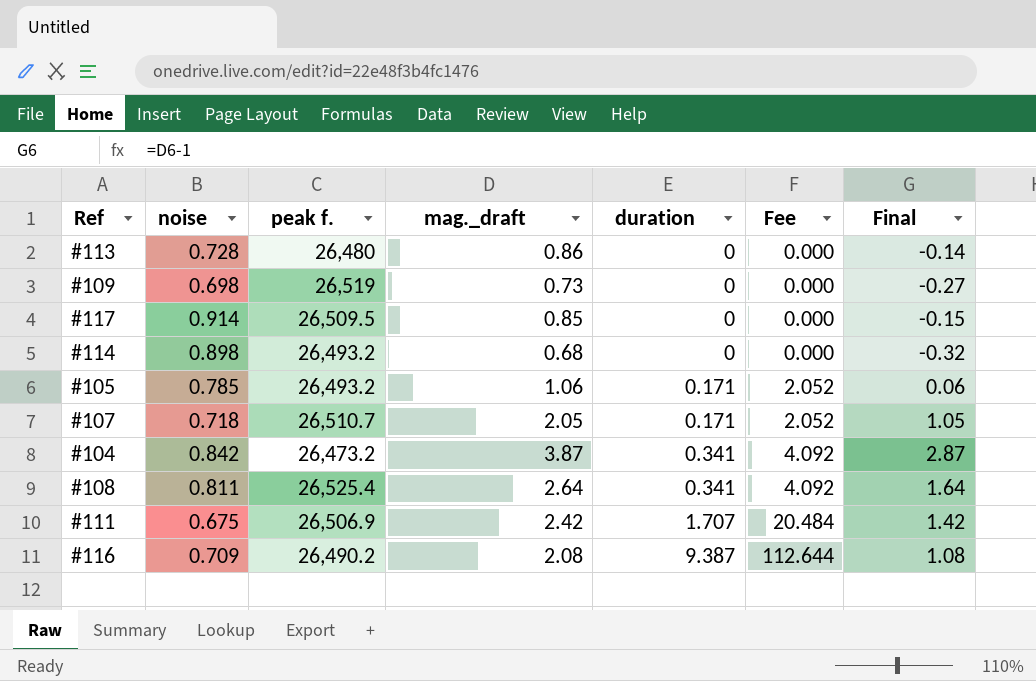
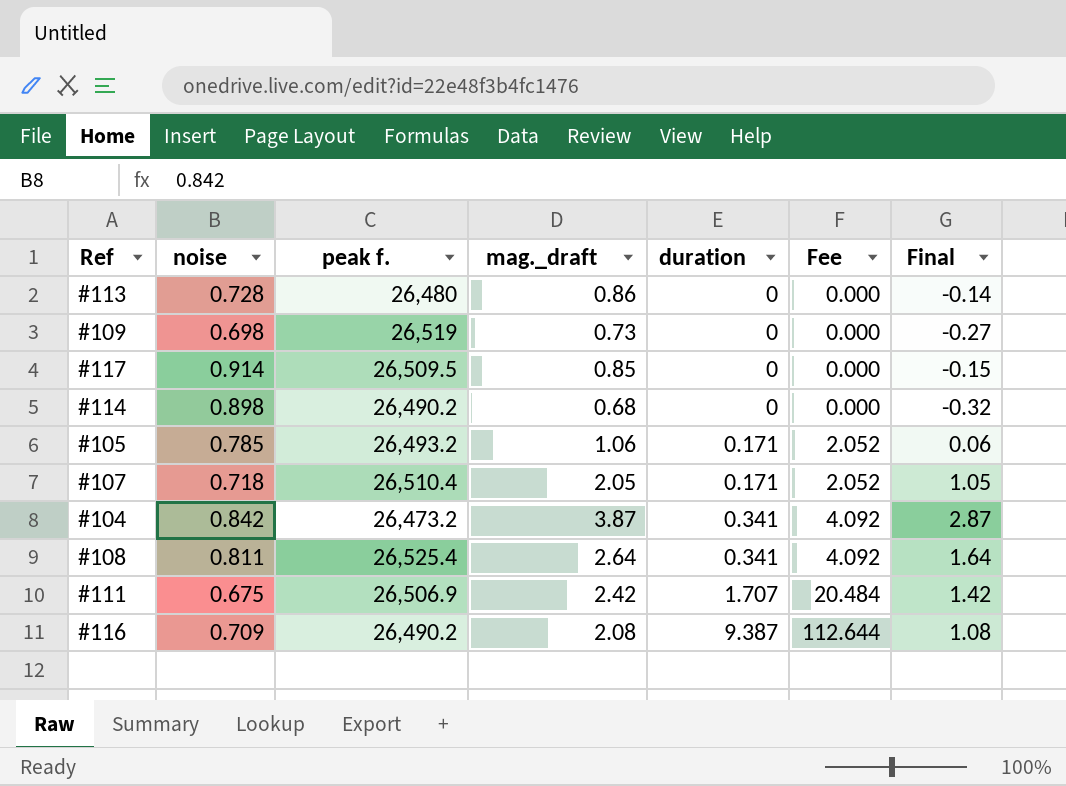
#114 | peak f.: 26,493.2 -> 26,490.2
#107 | peak f.: 26,510.7 -> 26,510.4

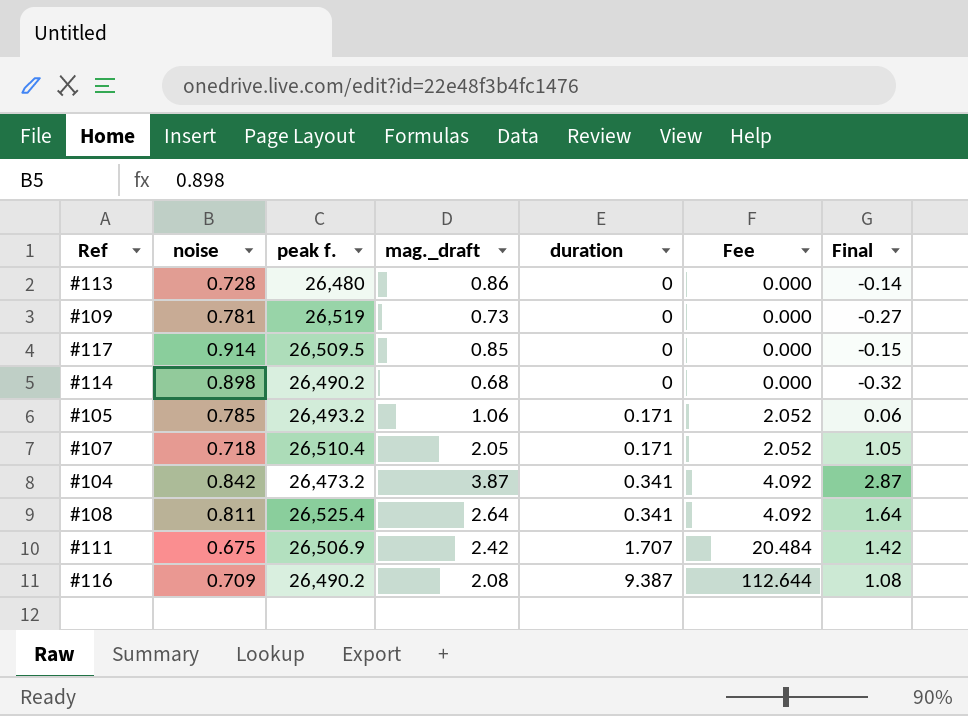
#109 | noise: 0.698 -> 0.781

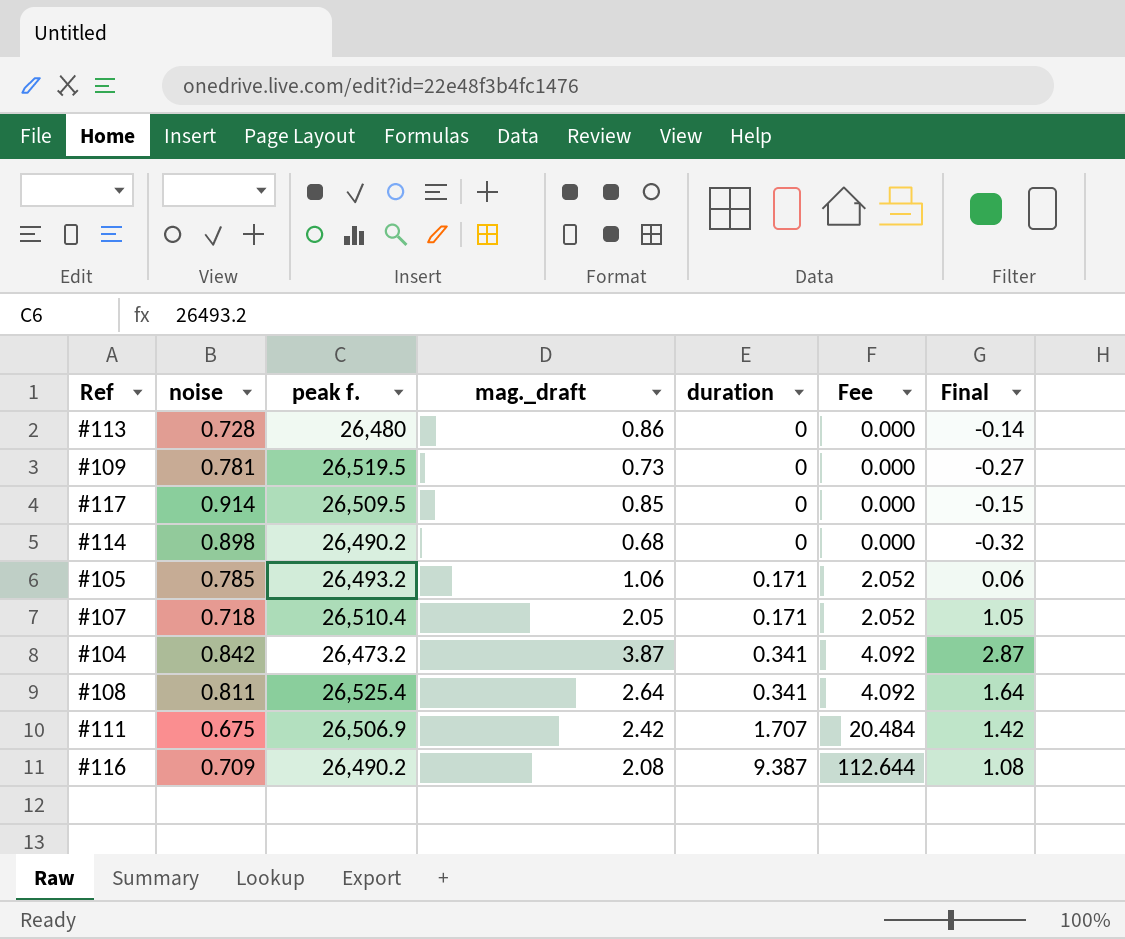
#109 | peak f.: 26,519 -> 26,519.5

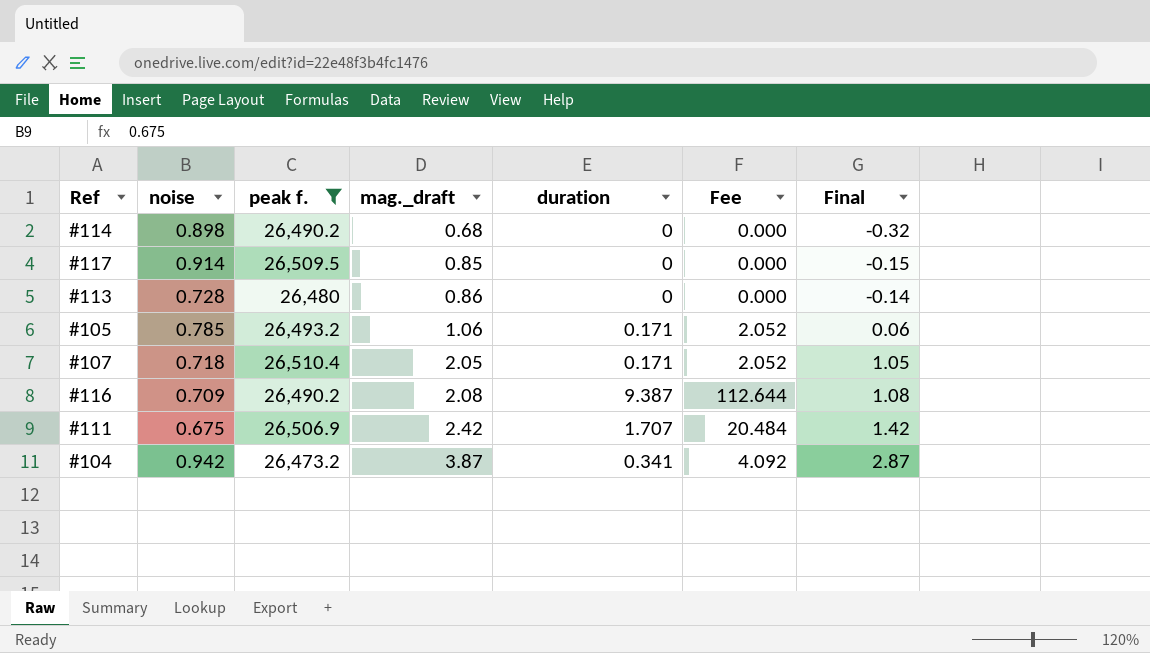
filter: none -> peak f. <= 26,510.4
row order: duration ascending -> mag._draft ascending
#104 | noise: 0.842 -> 0.942

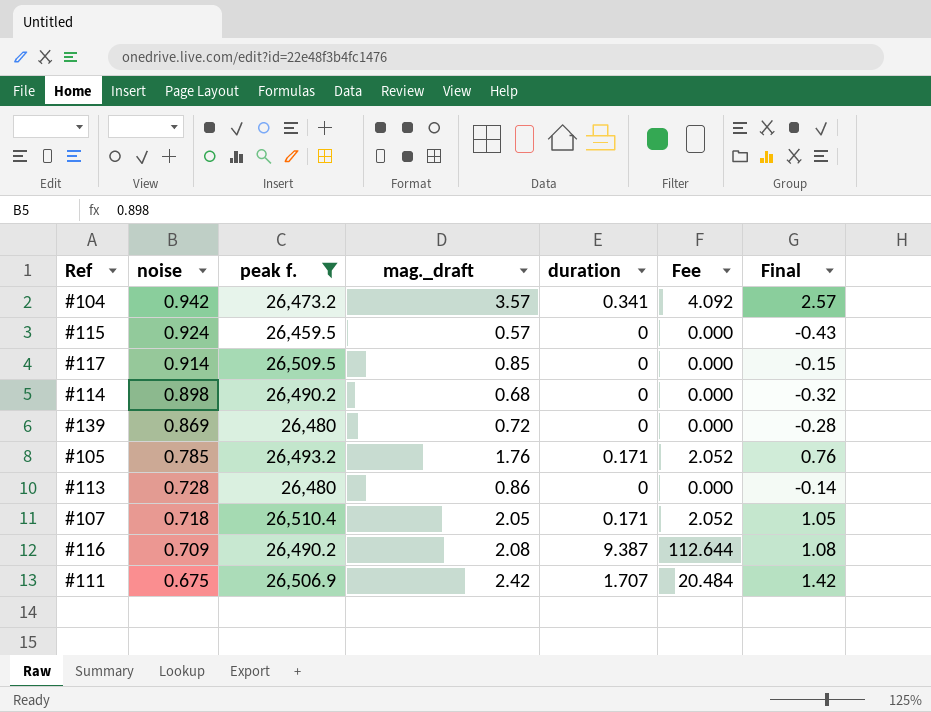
row order: mag._draft ascending -> noise descending
#104 | mag._draft: 3.87 -> 3.57
#104 | Final: 2.87 -> 2.57
row #115: none -> 0.924 | 26,459.5 | 0.57 | 0 | 0.000 | -0.43
row #139: none -> 0.869 | 26,480 | 0.72 | 0 | 0.000 | -0.28
#105 | mag._draft: 1.06 -> 1.76
#105 | Final: 0.06 -> 0.76

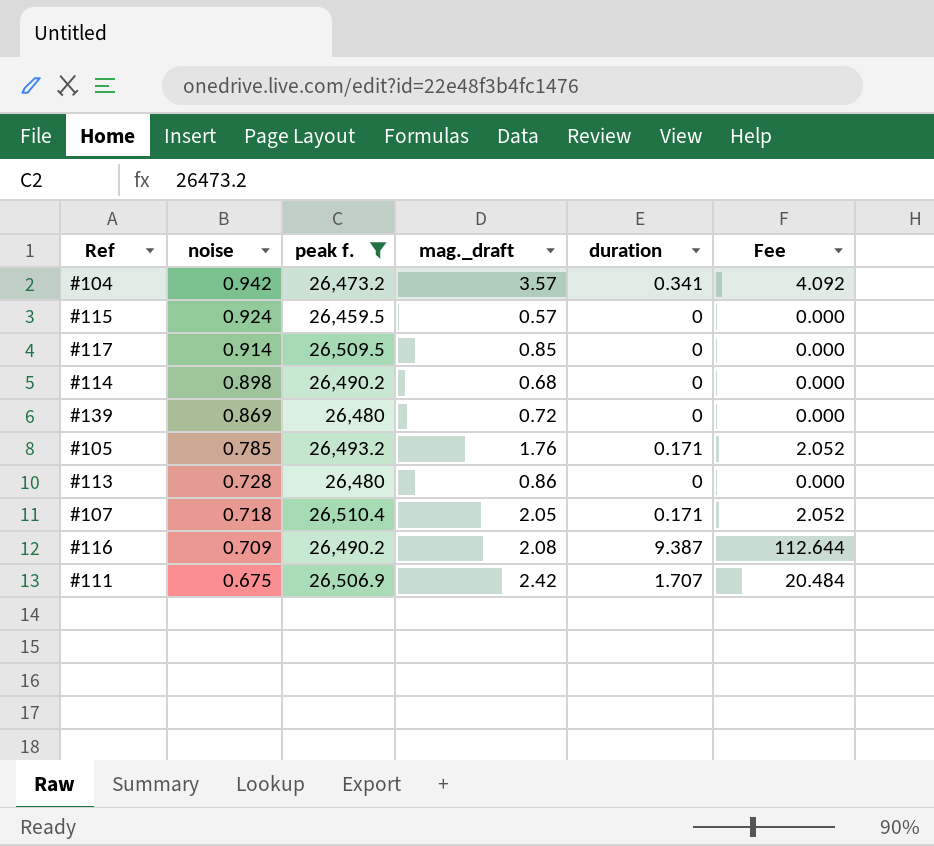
column Final | formula: [mag._draft] - 1 -> none

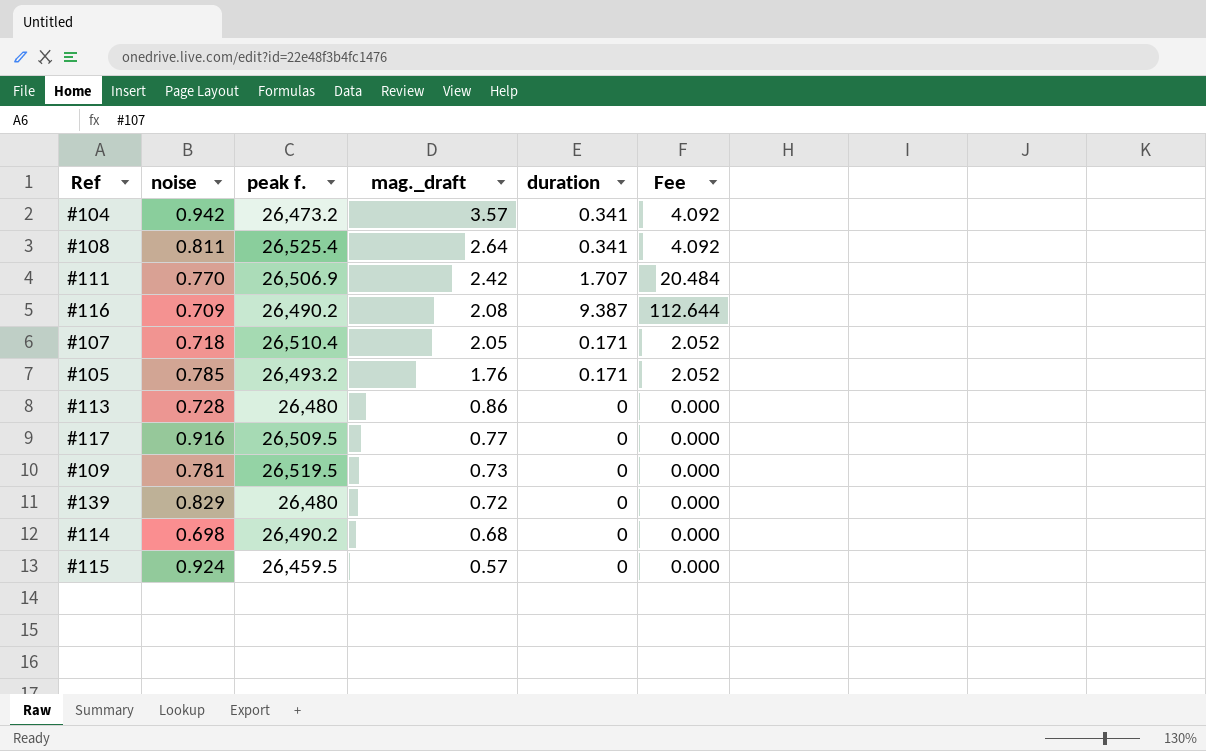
filter: peak f. <= 26,510.4 -> none
row order: noise descending -> mag._draft descending
#111 | noise: 0.675 -> 0.770
#117 | noise: 0.914 -> 0.916
#117 | mag._draft: 0.85 -> 0.77
#139 | noise: 0.869 -> 0.829
#114 | noise: 0.898 -> 0.698

